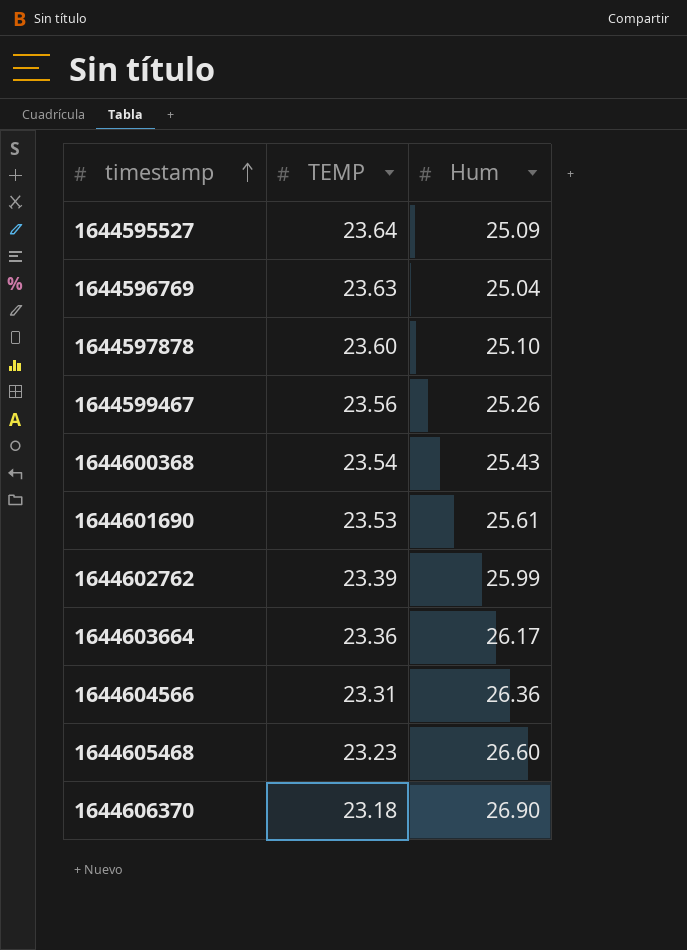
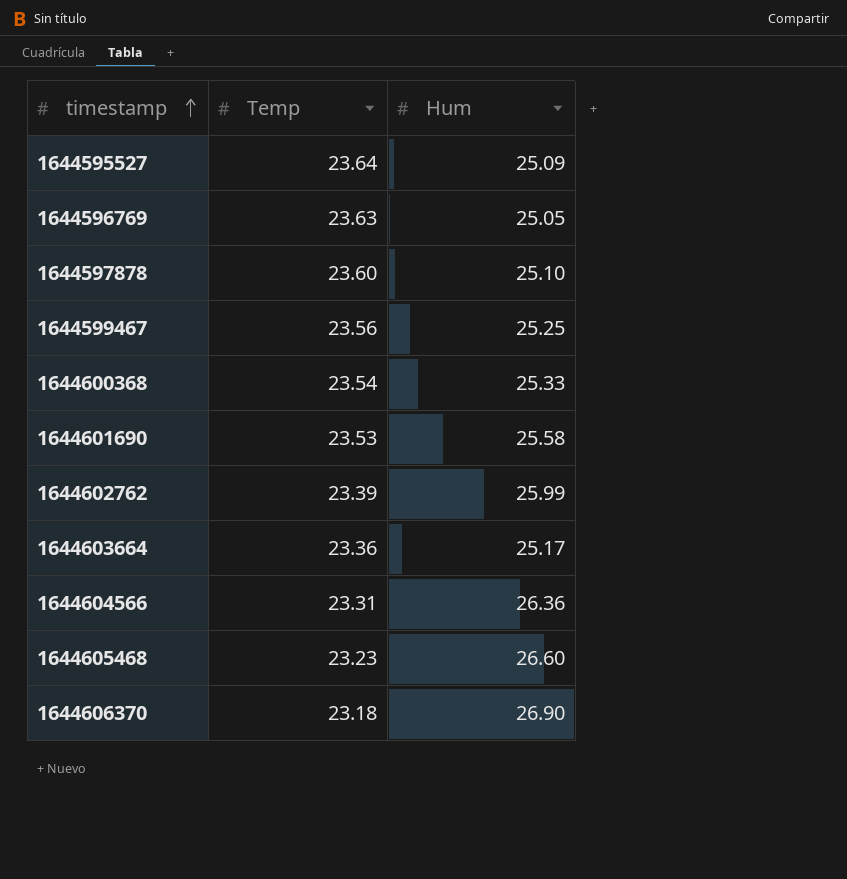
column name: TEMP -> Temp
1644596769 | Hum: 25.04 -> 25.05
1644599467 | Hum: 25.26 -> 25.25
1644600368 | Hum: 25.43 -> 25.33
1644601690 | Hum: 25.61 -> 25.58
1644603664 | Hum: 26.17 -> 25.17

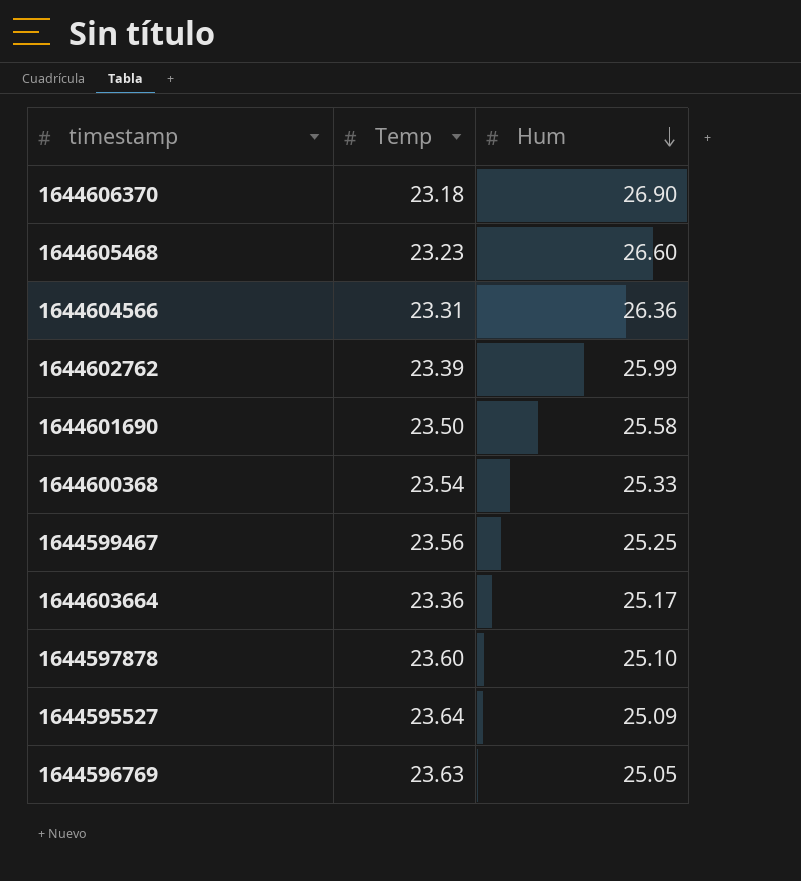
row order: timestamp ascending -> Hum descending
1644601690 | Temp: 23.53 -> 23.50

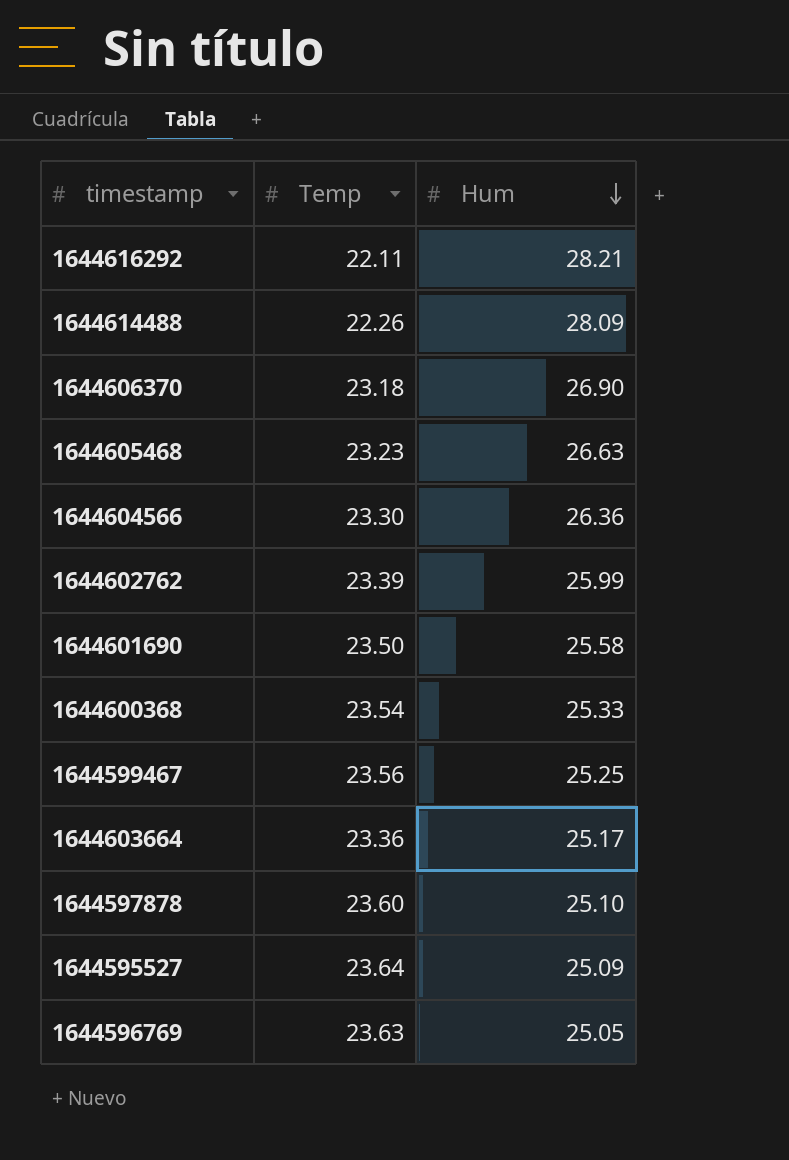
row 1644616292: none -> 22.11 | 28.21
row 1644614488: none -> 22.26 | 28.09
1644605468 | Hum: 26.60 -> 26.63
1644604566 | Temp: 23.31 -> 23.30

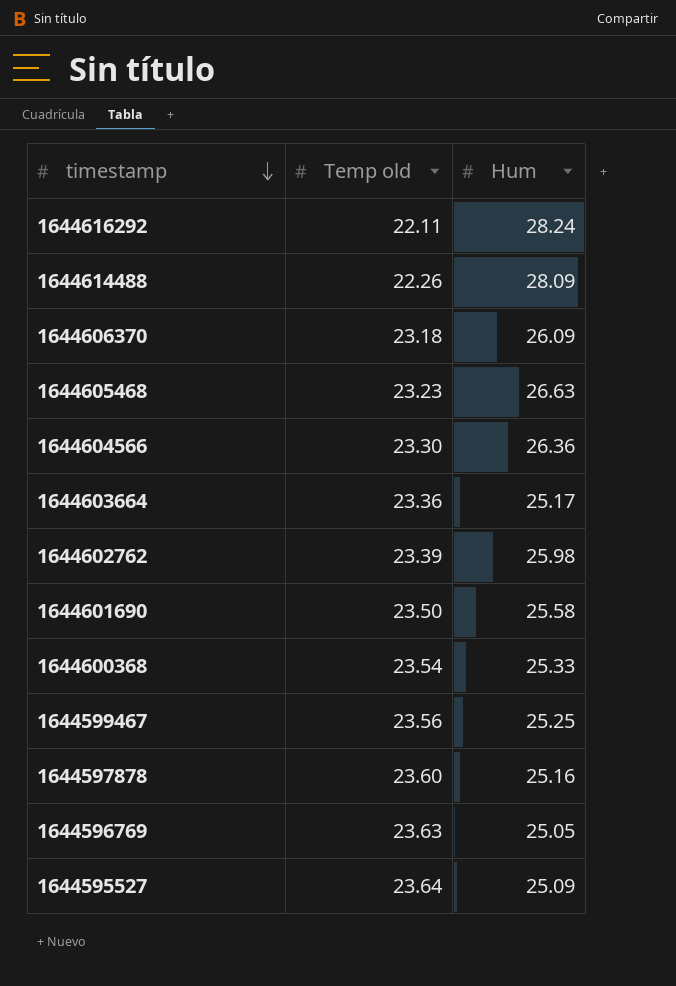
row order: Hum descending -> timestamp descending
column name: Temp -> Temp old
1644616292 | Hum: 28.21 -> 28.24
1644606370 | Hum: 26.90 -> 26.09
1644602762 | Hum: 25.99 -> 25.98
1644597878 | Hum: 25.10 -> 25.16

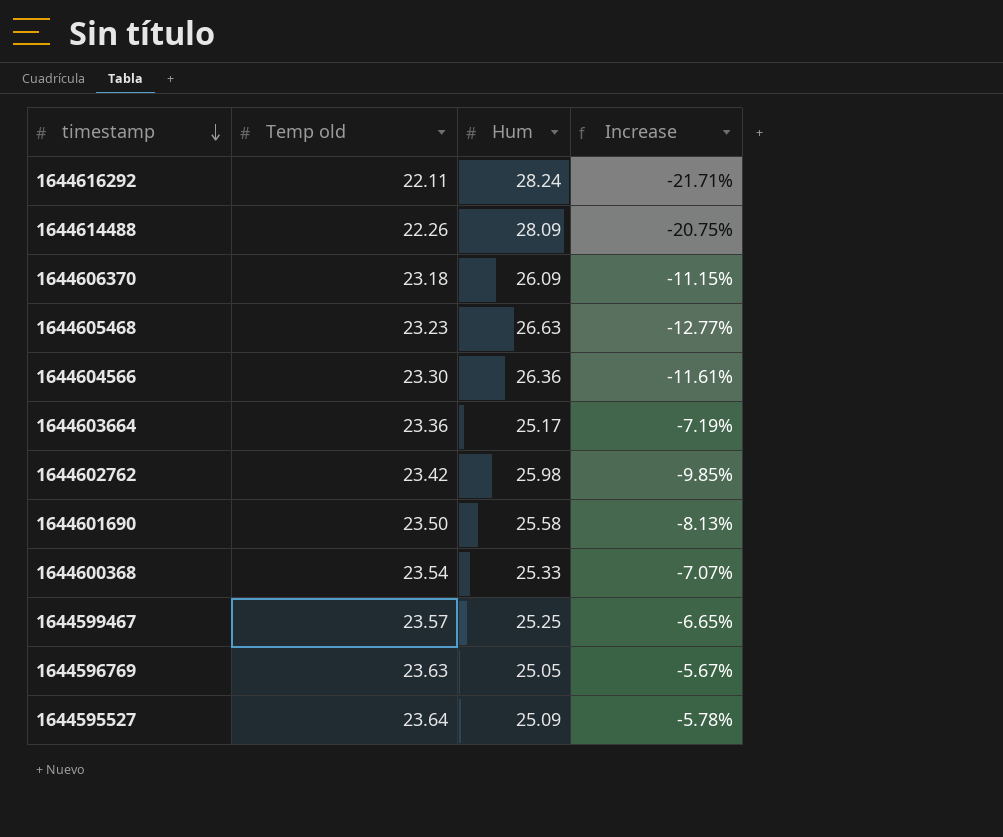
column Increase | formula: none -> ([Temp old] - [Hum]) / [Hum]
row 1644597878: 23.60 | 25.16 -> none
1644602762 | Temp old: 23.39 -> 23.42
1644599467 | Temp old: 23.56 -> 23.57

